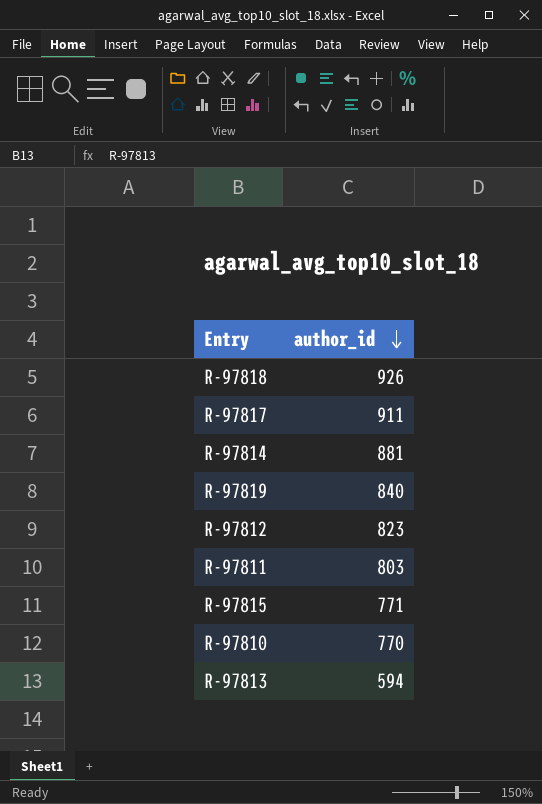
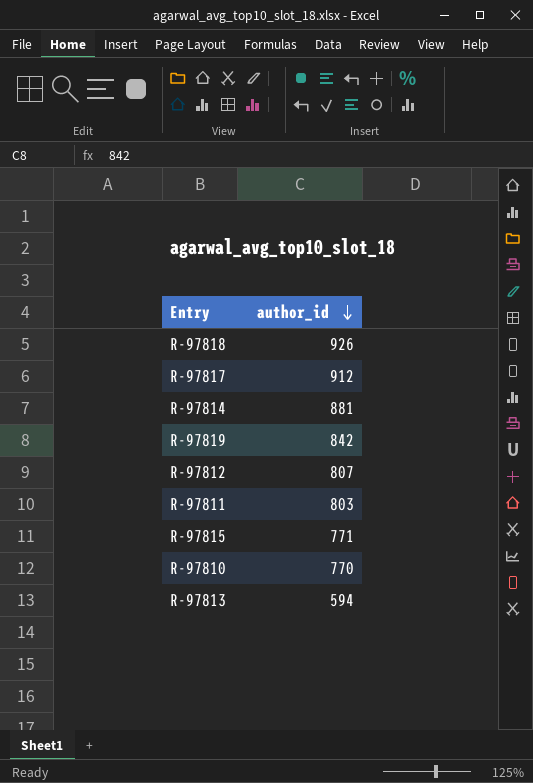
R-97817 | author_id: 911 -> 912
R-97819 | author_id: 840 -> 842
R-97812 | author_id: 823 -> 807

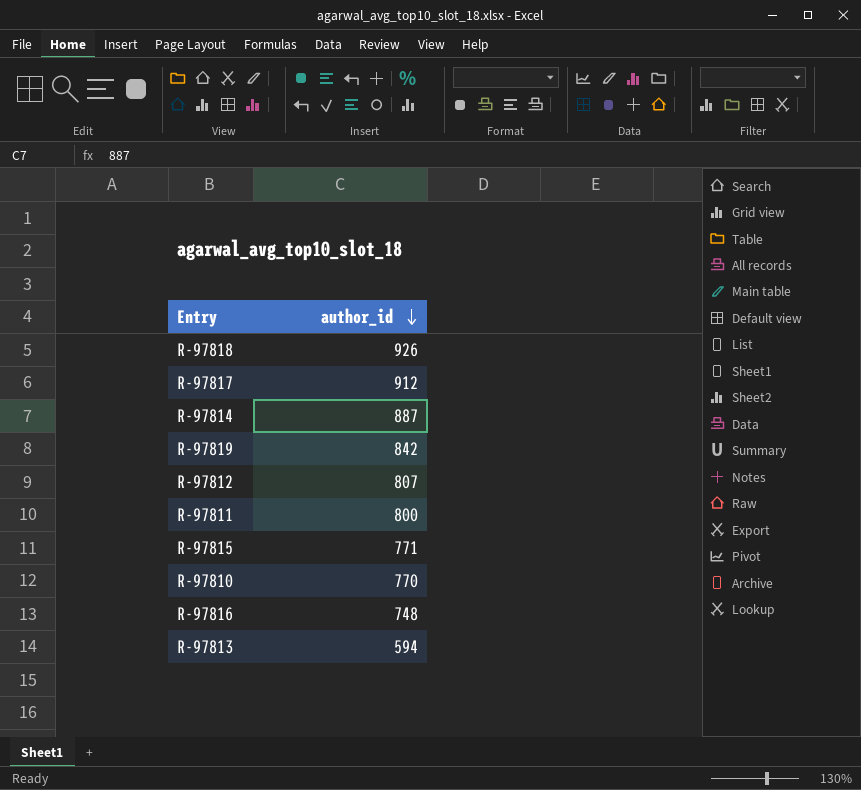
R-97814 | author_id: 881 -> 887
R-97811 | author_id: 803 -> 800
row R-97816: none -> 748

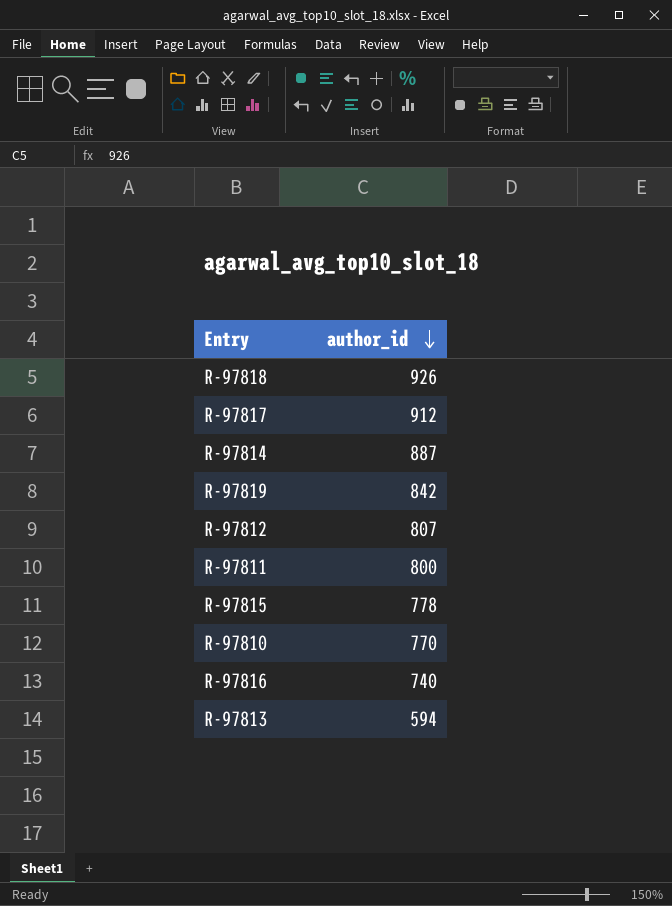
R-97815 | author_id: 771 -> 778
R-97816 | author_id: 748 -> 740

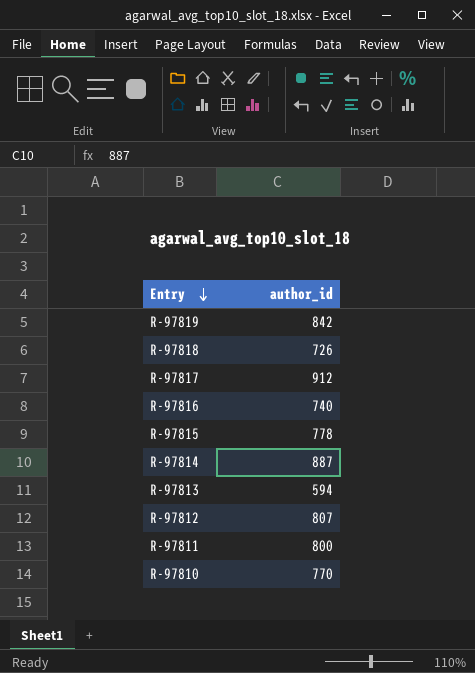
row order: author_id descending -> Entry descending
R-97818 | author_id: 926 -> 726

